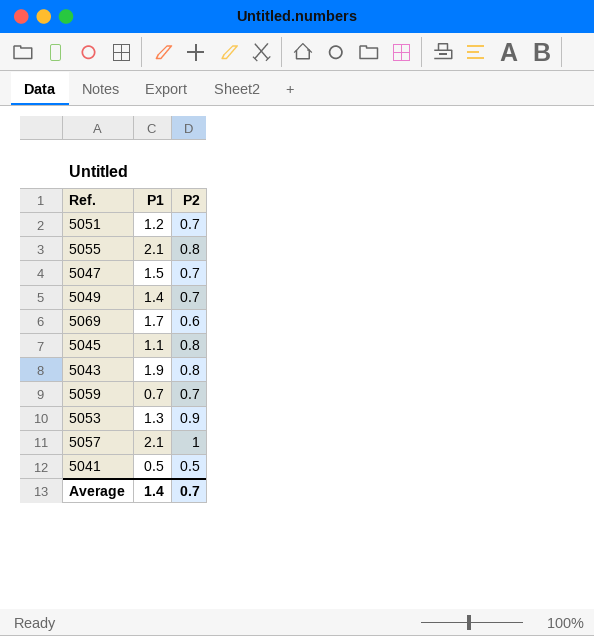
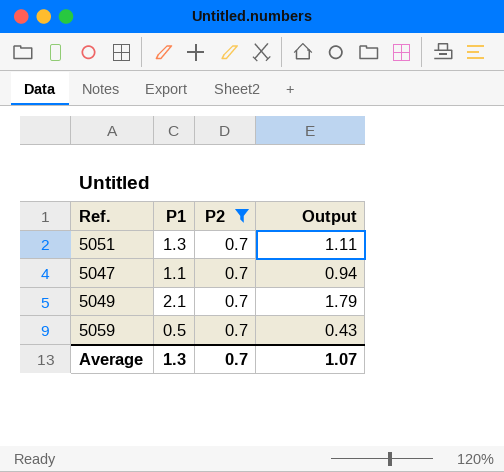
filter: none -> P2 = 0.7
column Output | formula: none -> [P1] * 0.85
5051 | P1: 1.2 -> 1.3
5047 | P1: 1.5 -> 1.1
5049 | P1: 1.4 -> 2.1
5059 | P1: 0.7 -> 0.5
Average | P1: 1.4 -> 1.3

